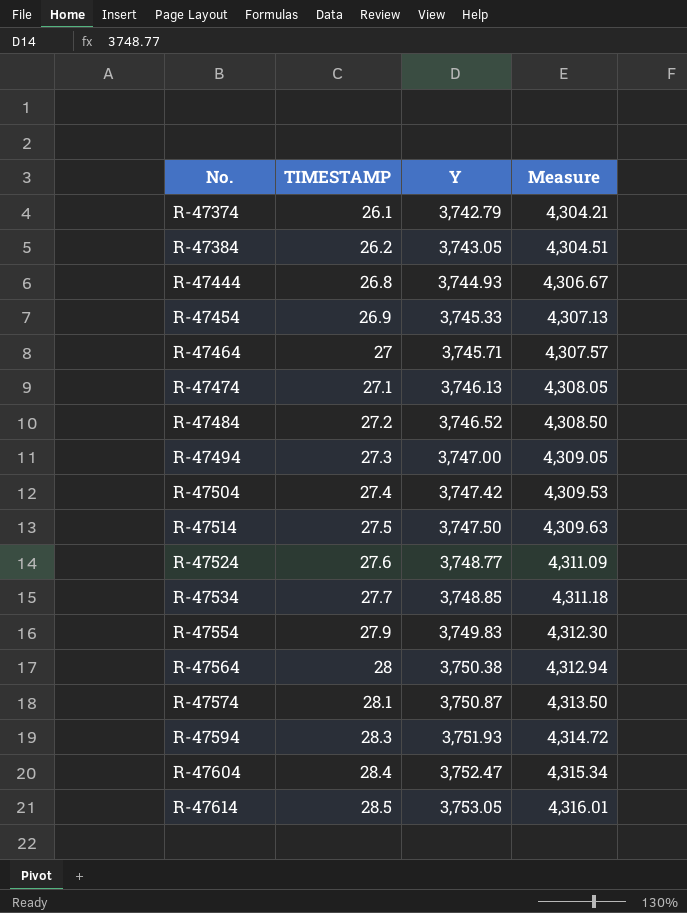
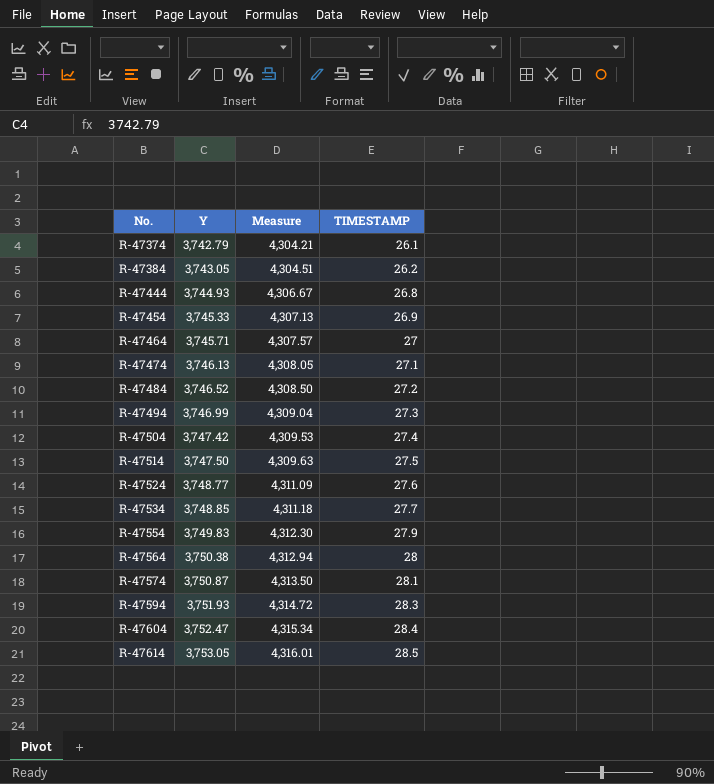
column TIMESTAMP | position: 2 -> 4
R-47494 | Y: 3,747.00 -> 3,746.99
R-47494 | Measure: 4,309.05 -> 4,309.04

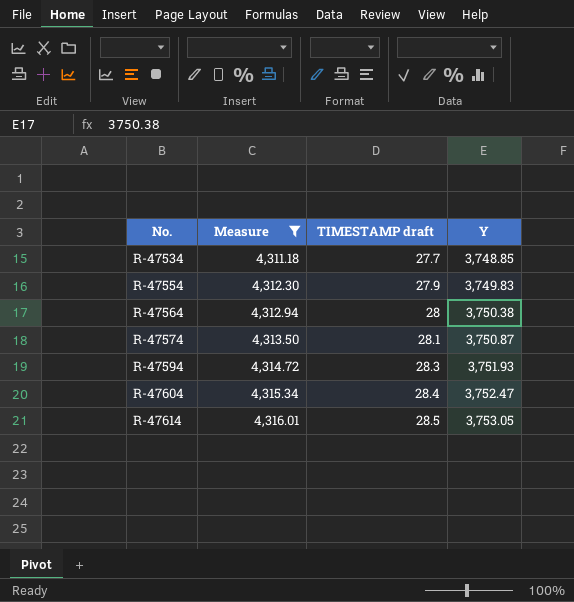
filter: none -> Measure >= 4,311.18
column name: TIMESTAMP -> TIMESTAMP draft
column Y | position: 2 -> 4

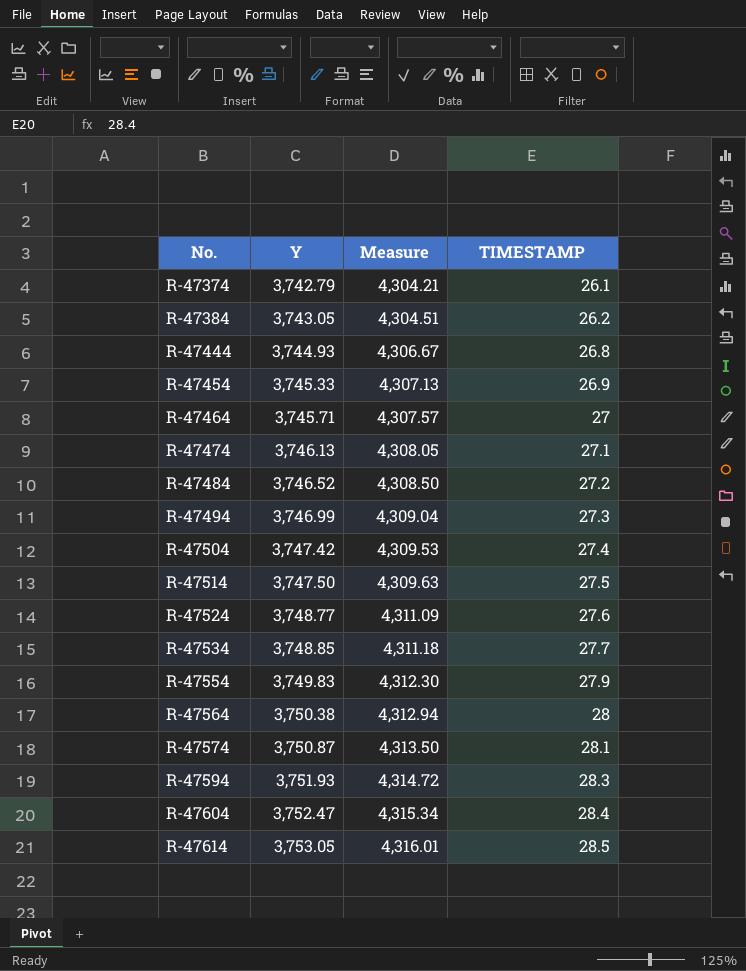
filter: Measure >= 4,311.18 -> none
column Y | position: 4 -> 2
column name: TIMESTAMP draft -> TIMESTAMP

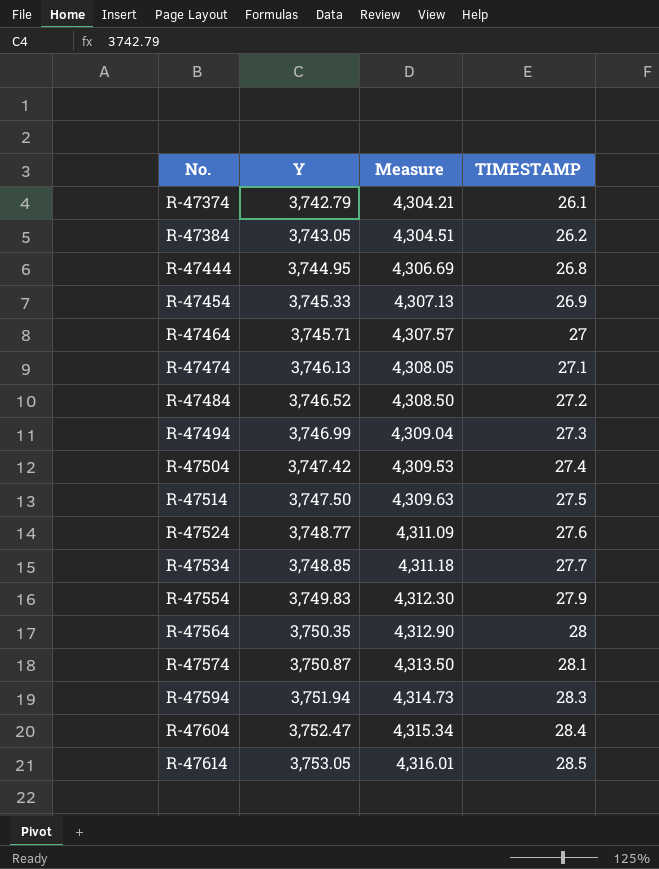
R-47444 | Y: 3,744.93 -> 3,744.95
R-47444 | Measure: 4,306.67 -> 4,306.69
R-47564 | Y: 3,750.38 -> 3,750.35
R-47564 | Measure: 4,312.94 -> 4,312.90
R-47594 | Y: 3,751.93 -> 3,751.94
R-47594 | Measure: 4,314.72 -> 4,314.73

